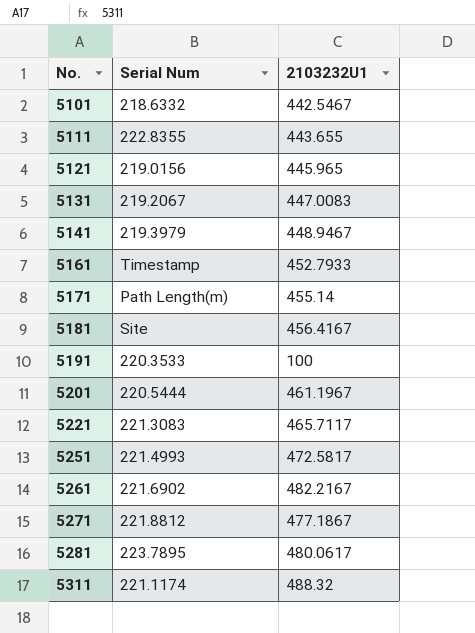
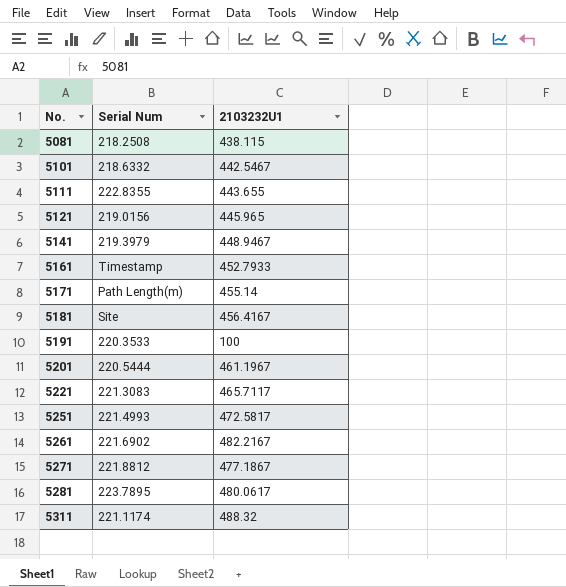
row 5131: 219.2067 | 447.0083 -> none
row 5081: none -> 218.2508 | 438.115

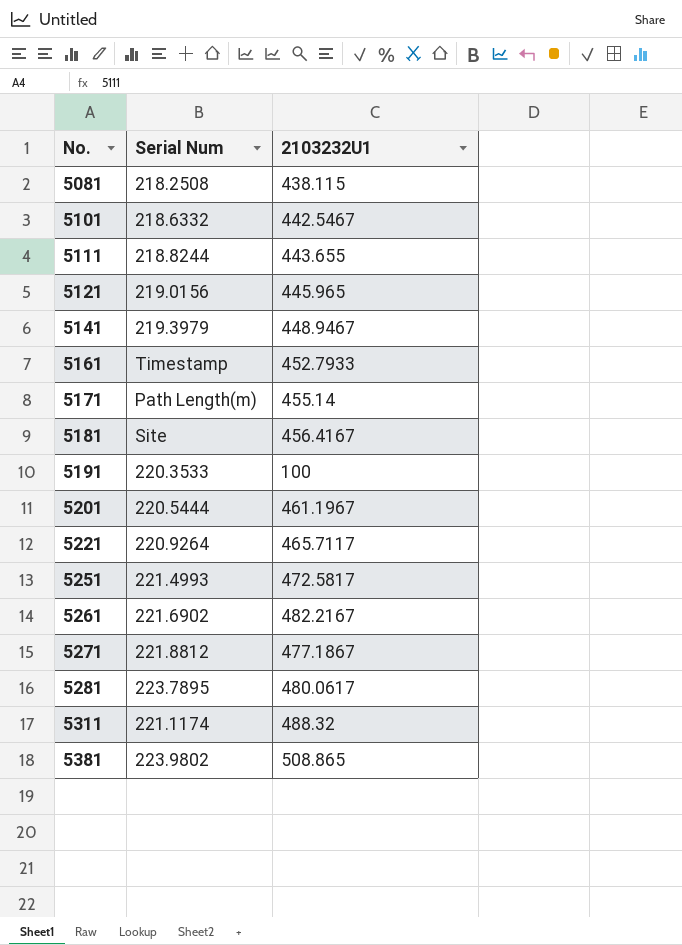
5111 | Serial Num: 222.8355 -> 218.8244
5221 | Serial Num: 221.3083 -> 220.9264
row 5381: none -> 223.9802 | 508.865

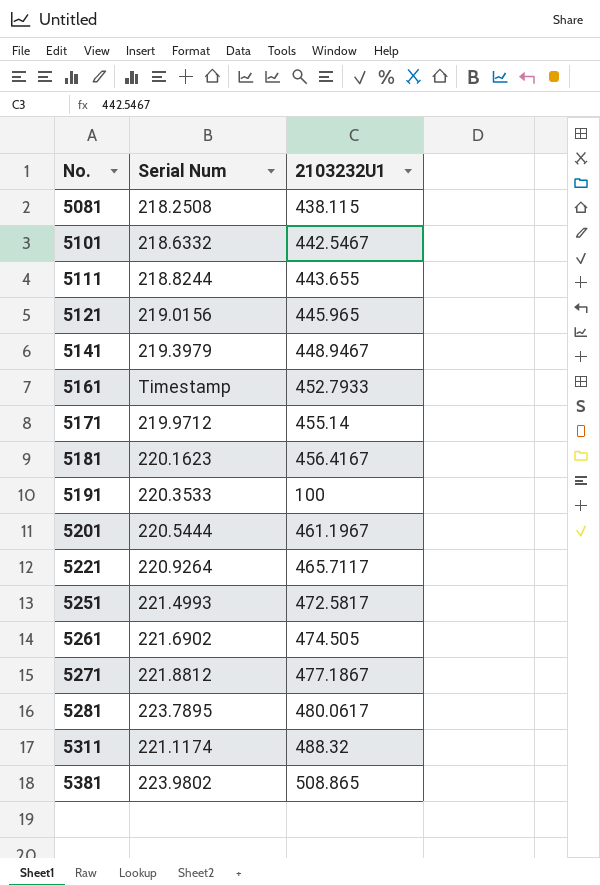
5171 | Serial Num: Path Length(m) -> 219.9712
5181 | Serial Num: Site -> 220.1623
5261 | 2103232U1: 482.2167 -> 474.505

